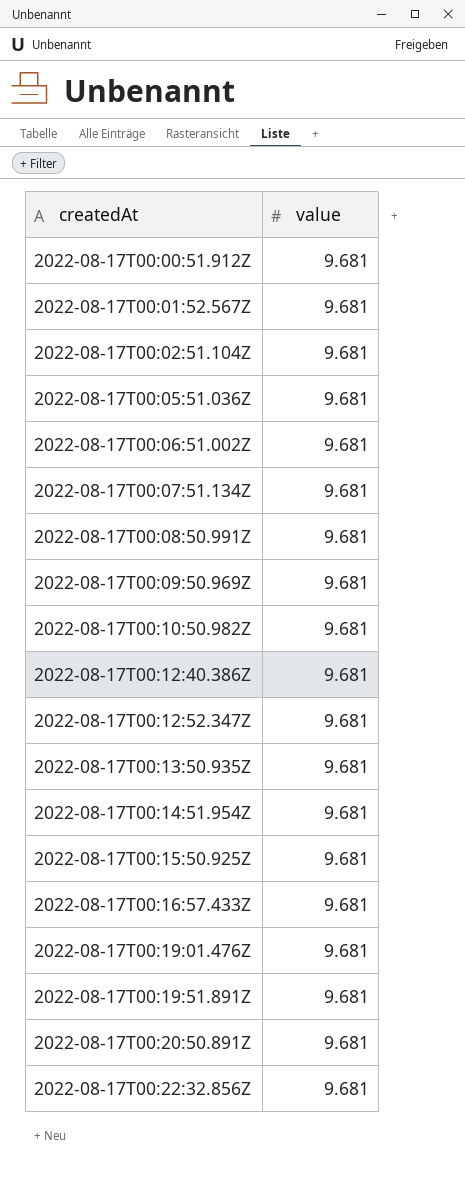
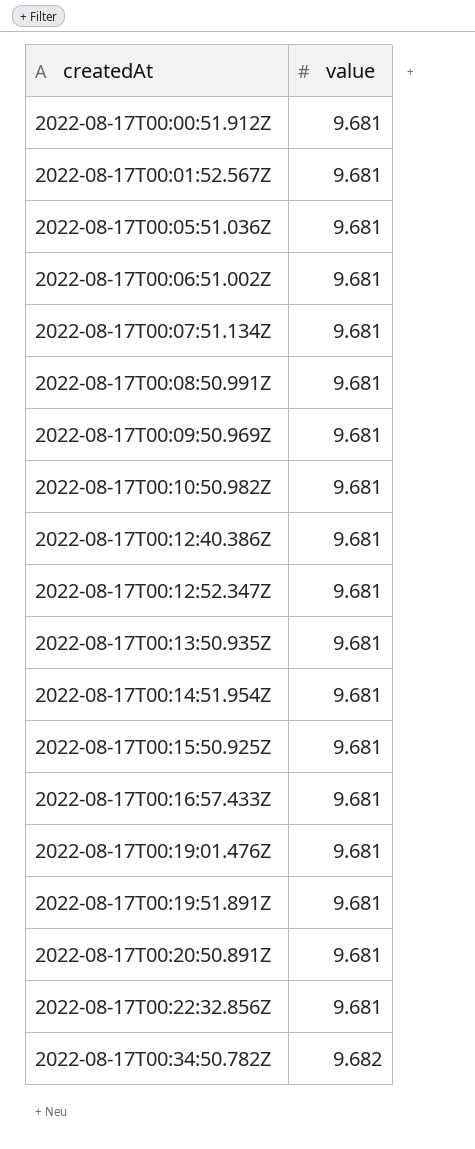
row 2022-08-17T00:02:51.104Z: 9.681 -> none
row 2022-08-17T00:34:50.782Z: none -> 9.682

